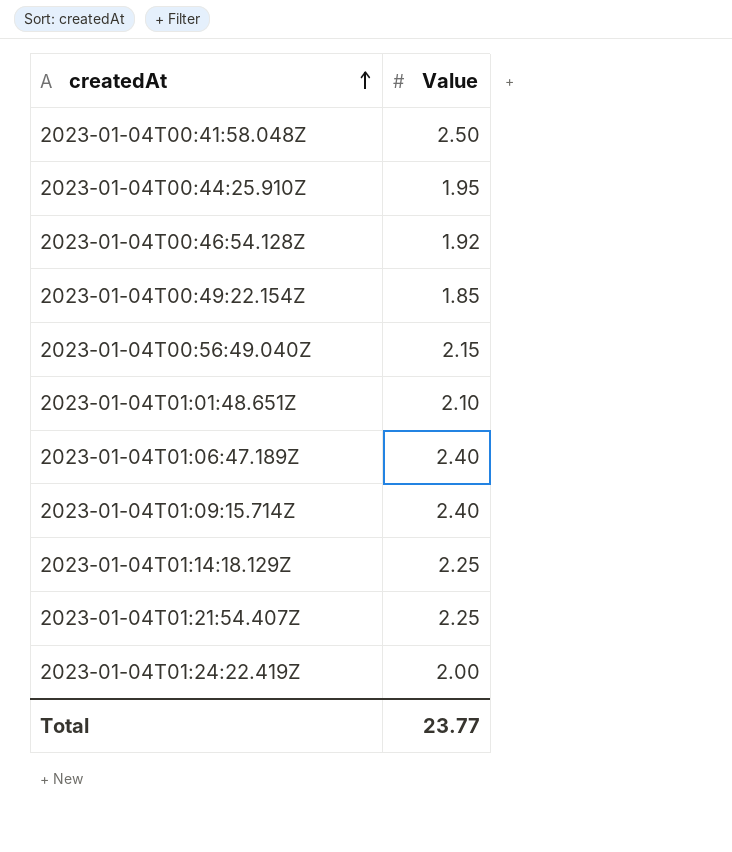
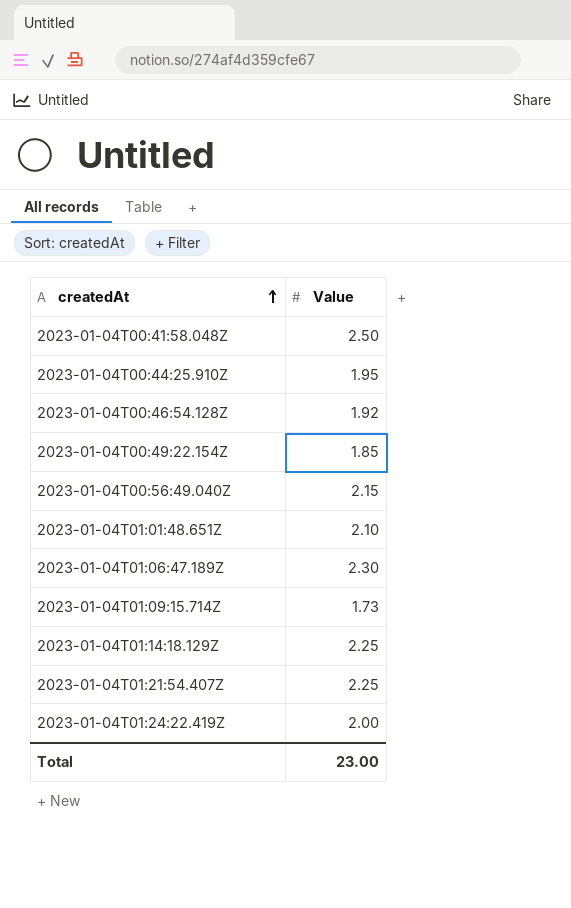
2023-01-04T01:06:47.189Z | Value: 2.40 -> 2.30
2023-01-04T01:09:15.714Z | Value: 2.40 -> 1.73
Total | Value: 23.77 -> 23.00

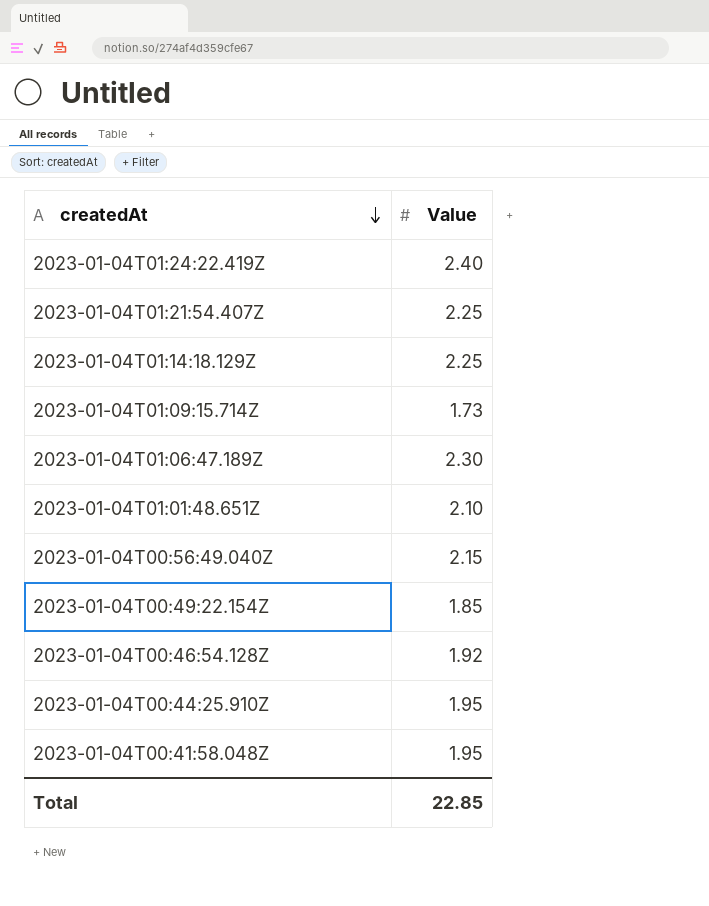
row order: createdAt ascending -> createdAt descending
2023-01-04T01:24:22.419Z | Value: 2.00 -> 2.40
2023-01-04T00:41:58.048Z | Value: 2.50 -> 1.95
Total | Value: 23.00 -> 22.85

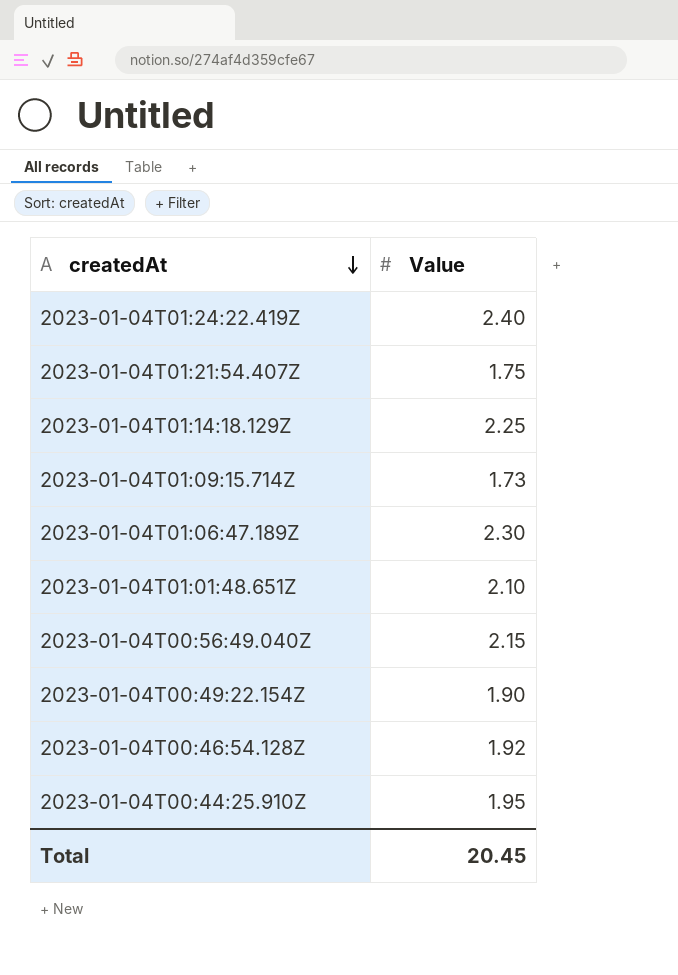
row 2023-01-04T00:41:58.048Z: 1.95 -> none
2023-01-04T01:21:54.407Z | Value: 2.25 -> 1.75
2023-01-04T00:49:22.154Z | Value: 1.85 -> 1.90
Total | Value: 22.85 -> 20.45

